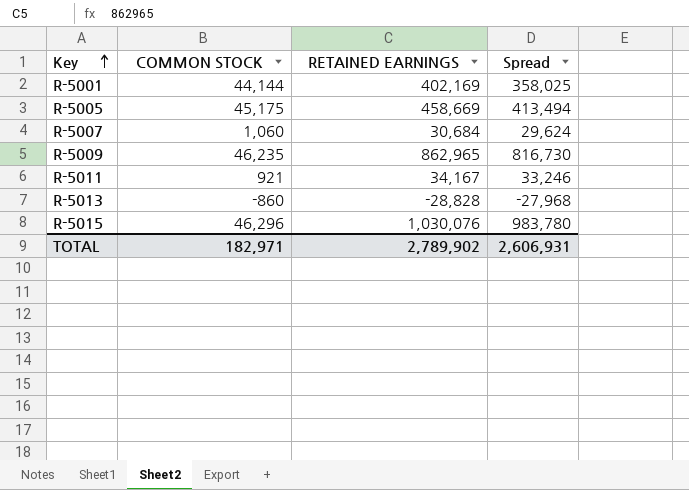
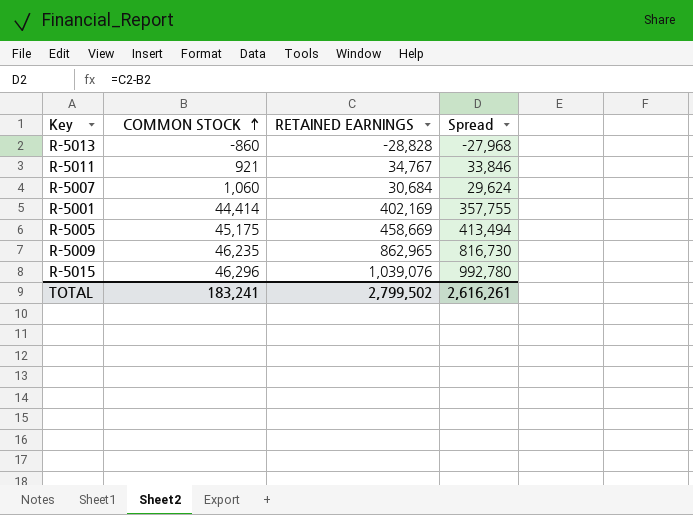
row order: Key ascending -> COMMON STOCK ascending
R-5011 | RETAINED EARNINGS: 34,167 -> 34,767
R-5011 | Spread: 33,246 -> 33,846
R-5001 | COMMON STOCK: 44,144 -> 44,414
R-5001 | Spread: 358,025 -> 357,755
R-5015 | RETAINED EARNINGS: 1,030,076 -> 1,039,076
R-5015 | Spread: 983,780 -> 992,780
TOTAL | COMMON STOCK: 182,971 -> 183,241
TOTAL | RETAINED EARNINGS: 2,789,902 -> 2,799,502
TOTAL | Spread: 2,606,931 -> 2,616,261

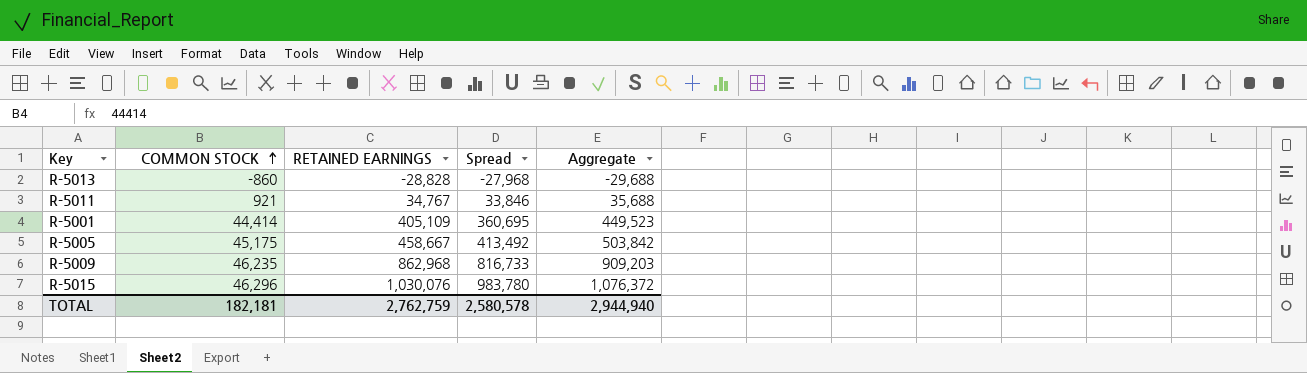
column Aggregate | formula: none -> [COMMON STOCK] + [RETAINED EARNINGS]
row R-5007: 1,060 | 30,684 | 29,624 -> none
R-5001 | RETAINED EARNINGS: 402,169 -> 405,109
R-5001 | Spread: 357,755 -> 360,695
R-5005 | RETAINED EARNINGS: 458,669 -> 458,667
R-5005 | Spread: 413,494 -> 413,492
R-5009 | RETAINED EARNINGS: 862,965 -> 862,968
R-5009 | Spread: 816,730 -> 816,733
R-5015 | RETAINED EARNINGS: 1,039,076 -> 1,030,076
R-5015 | Spread: 992,780 -> 983,780
TOTAL | COMMON STOCK: 183,241 -> 182,181
TOTAL | RETAINED EARNINGS: 2,799,502 -> 2,762,759
TOTAL | Spread: 2,616,261 -> 2,580,578

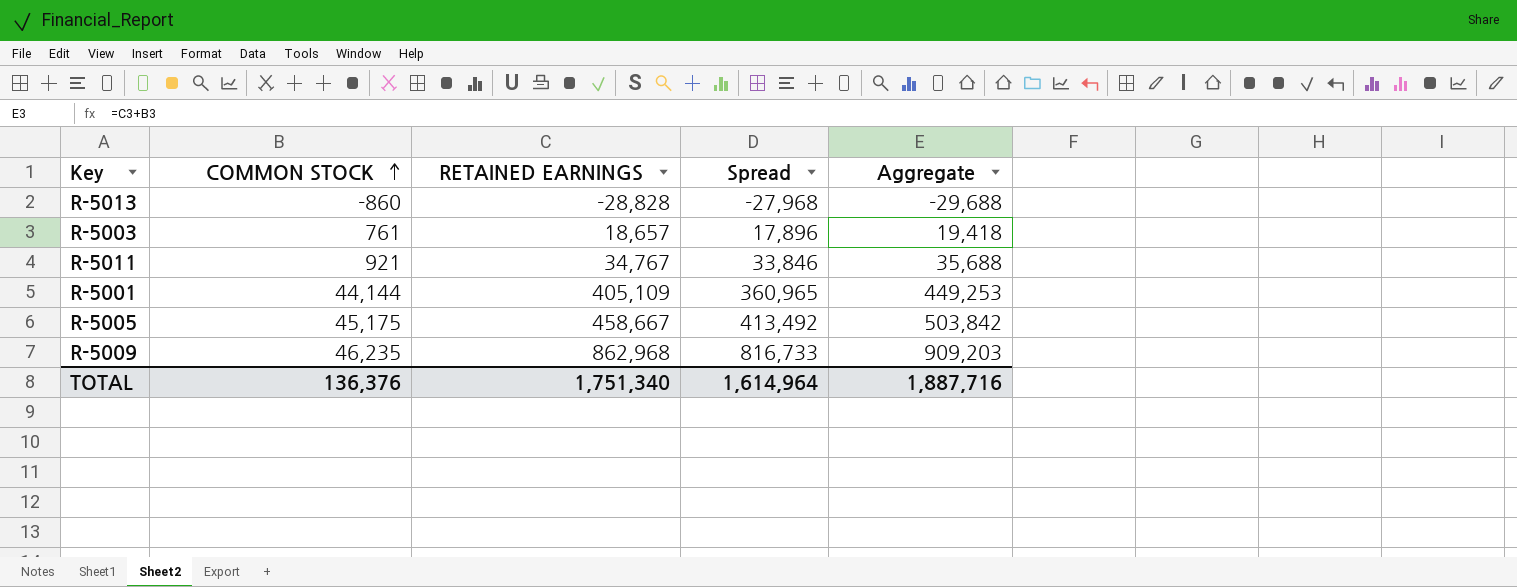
row R-5015: 46,296 | 1,030,076 | 983,780 | 1,076,372 -> none
row R-5003: none -> 761 | 18,657 | 17,896 | 19,418
R-5001 | COMMON STOCK: 44,414 -> 44,144
R-5001 | Spread: 360,695 -> 360,965
R-5001 | Aggregate: 449,523 -> 449,253
TOTAL | COMMON STOCK: 182,181 -> 136,376
TOTAL | RETAINED EARNINGS: 2,762,759 -> 1,751,340
TOTAL | Spread: 2,580,578 -> 1,614,964
TOTAL | Aggregate: 2,944,940 -> 1,887,716

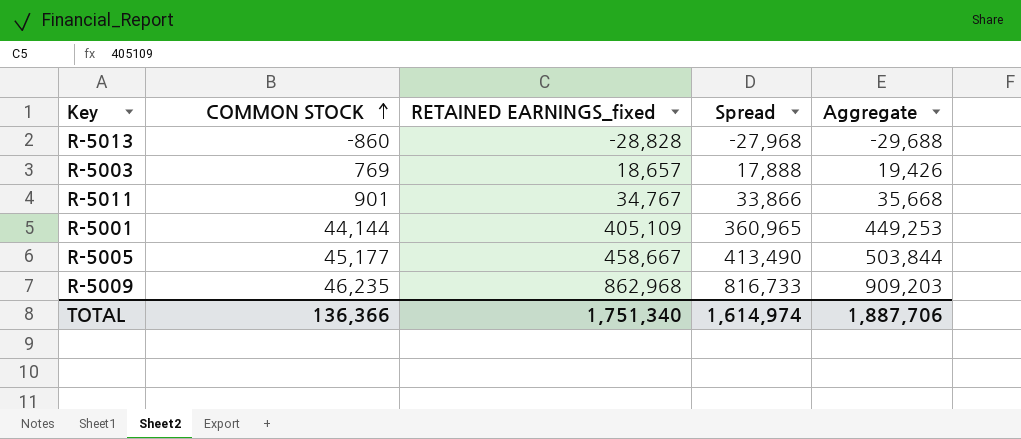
column name: RETAINED EARNINGS -> RETAINED EARNINGS_fixed
R-5003 | COMMON STOCK: 761 -> 769
R-5003 | Spread: 17,896 -> 17,888
R-5003 | Aggregate: 19,418 -> 19,426
R-5011 | COMMON STOCK: 921 -> 901
R-5011 | Spread: 33,846 -> 33,866
R-5011 | Aggregate: 35,688 -> 35,668
R-5005 | COMMON STOCK: 45,175 -> 45,177
R-5005 | Spread: 413,492 -> 413,490
R-5005 | Aggregate: 503,842 -> 503,844
TOTAL | COMMON STOCK: 136,376 -> 136,366
TOTAL | Spread: 1,614,964 -> 1,614,974
TOTAL | Aggregate: 1,887,716 -> 1,887,706

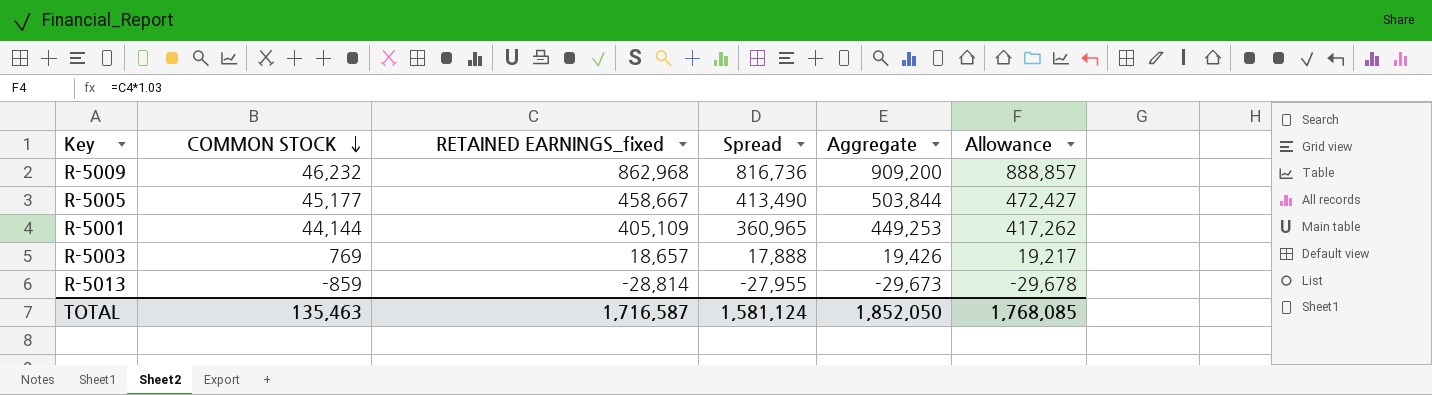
row order: COMMON STOCK ascending -> COMMON STOCK descending
column Allowance | formula: none -> [RETAINED EARNINGS_fixed] * 1.03
row R-5011: 901 | 34,767 | 33,866 | 35,668 -> none
R-5009 | COMMON STOCK: 46,235 -> 46,232
R-5009 | Spread: 816,733 -> 816,736
R-5009 | Aggregate: 909,203 -> 909,200
R-5013 | COMMON STOCK: -860 -> -859
R-5013 | RETAINED EARNINGS_fixed: -28,828 -> -28,814
R-5013 | Spread: -27,968 -> -27,955
R-5013 | Aggregate: -29,688 -> -29,673
TOTAL | COMMON STOCK: 136,366 -> 135,463
TOTAL | RETAINED EARNINGS_fixed: 1,751,340 -> 1,716,587
TOTAL | Spread: 1,614,974 -> 1,581,124
TOTAL | Aggregate: 1,887,706 -> 1,852,050

